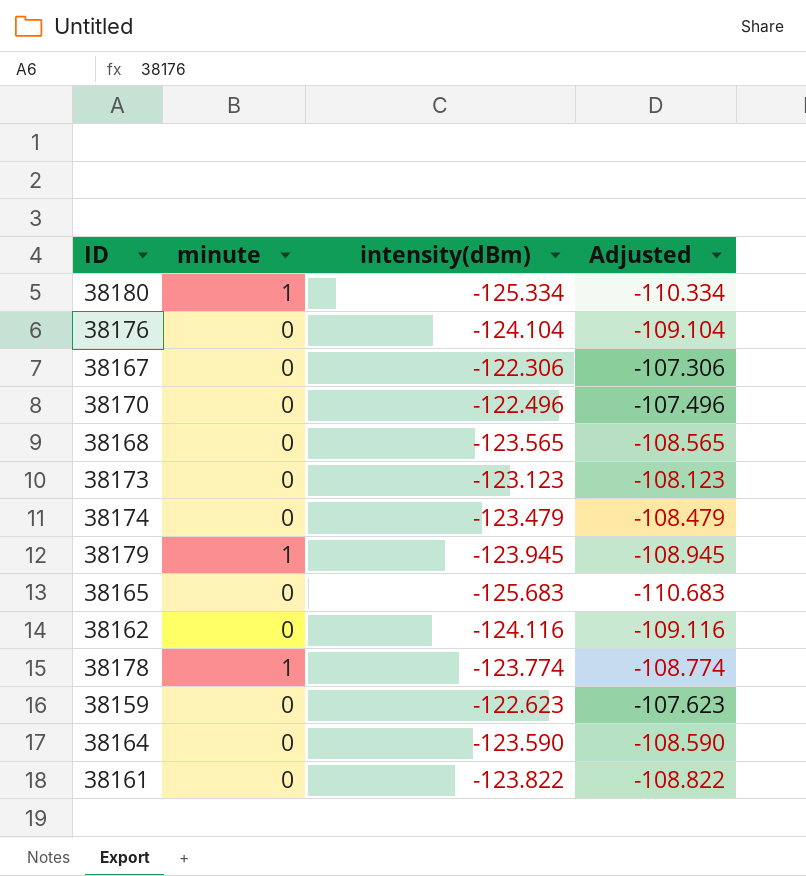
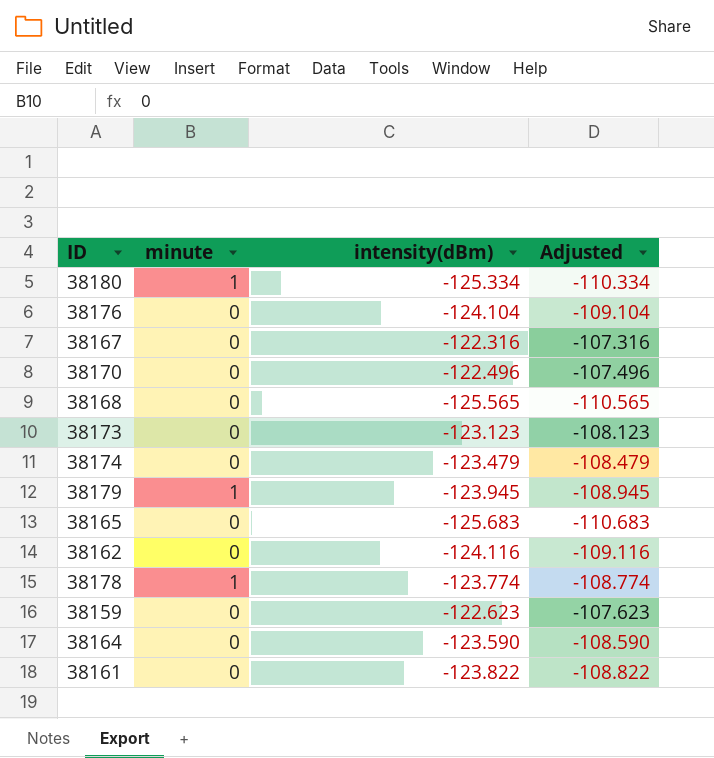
38167 | intensity(dBm): -122.306 -> -122.316
38167 | Adjusted: -107.306 -> -107.316
38168 | intensity(dBm): -123.565 -> -125.565
38168 | Adjusted: -108.565 -> -110.565

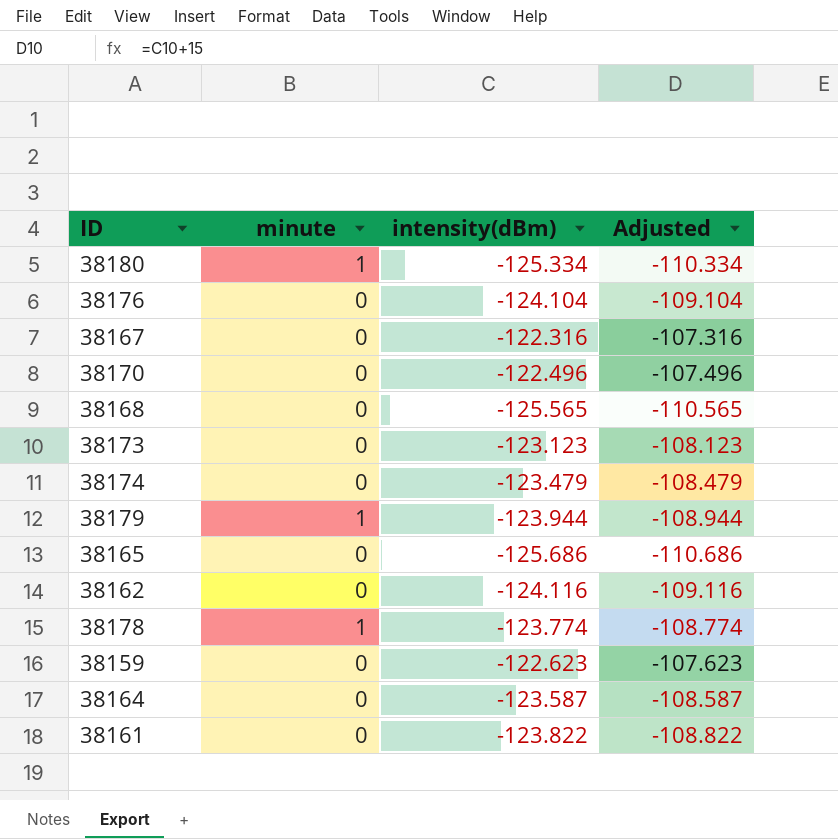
38179 | intensity(dBm): -123.945 -> -123.944
38179 | Adjusted: -108.945 -> -108.944
38165 | intensity(dBm): -125.683 -> -125.686
38165 | Adjusted: -110.683 -> -110.686
38164 | intensity(dBm): -123.590 -> -123.587
38164 | Adjusted: -108.590 -> -108.587

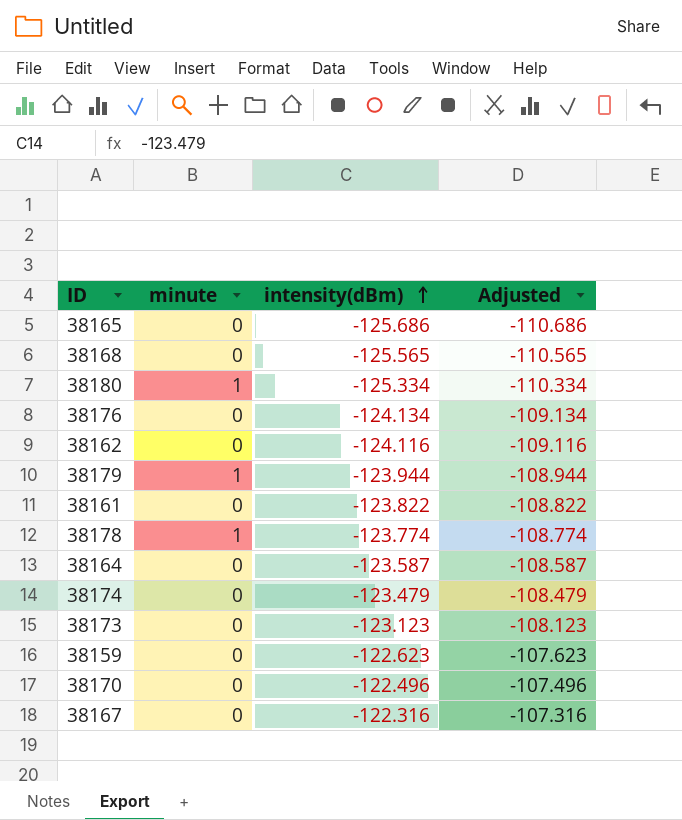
row order: none -> intensity(dBm) ascending
38176 | intensity(dBm): -124.104 -> -124.134
38176 | Adjusted: -109.104 -> -109.134

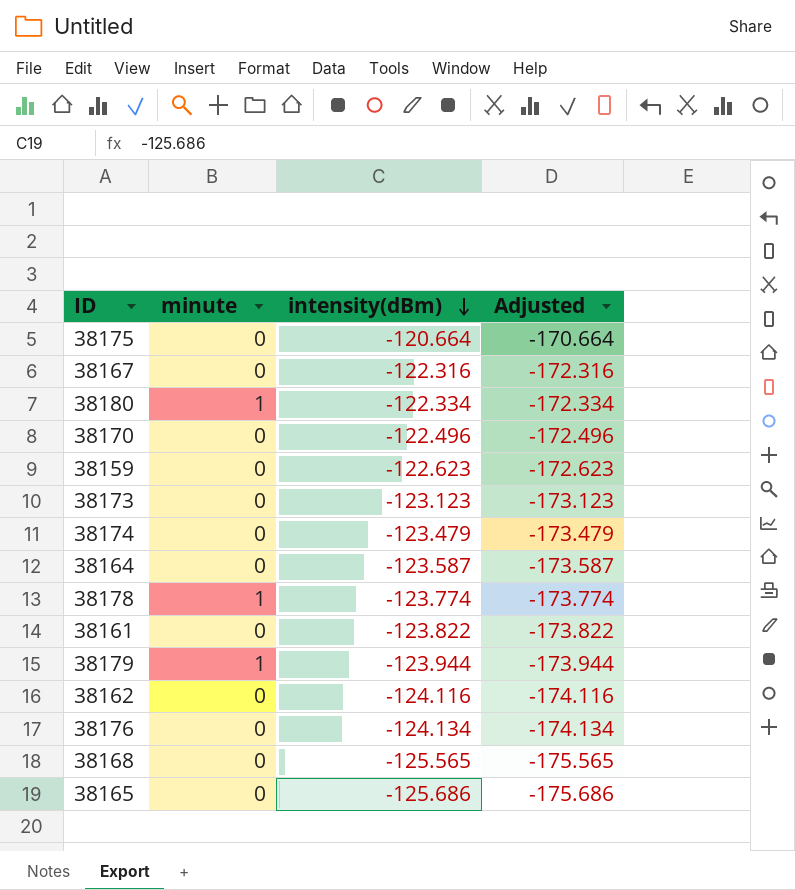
row order: intensity(dBm) ascending -> intensity(dBm) descending
column Adjusted | formula: [intensity(dBm)] + 15 -> [intensity(dBm)] - 50
row 38175: none -> 0 | -120.664 | -170.664
38180 | intensity(dBm): -125.334 -> -122.334

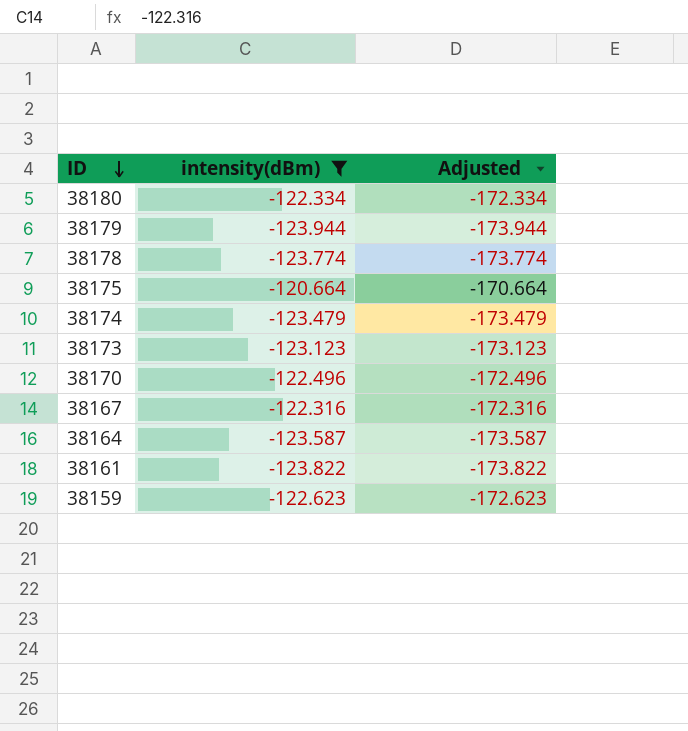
filter: none -> intensity(dBm) >= -123.944
row order: intensity(dBm) descending -> ID descending
column minute | position: 2 -> none

